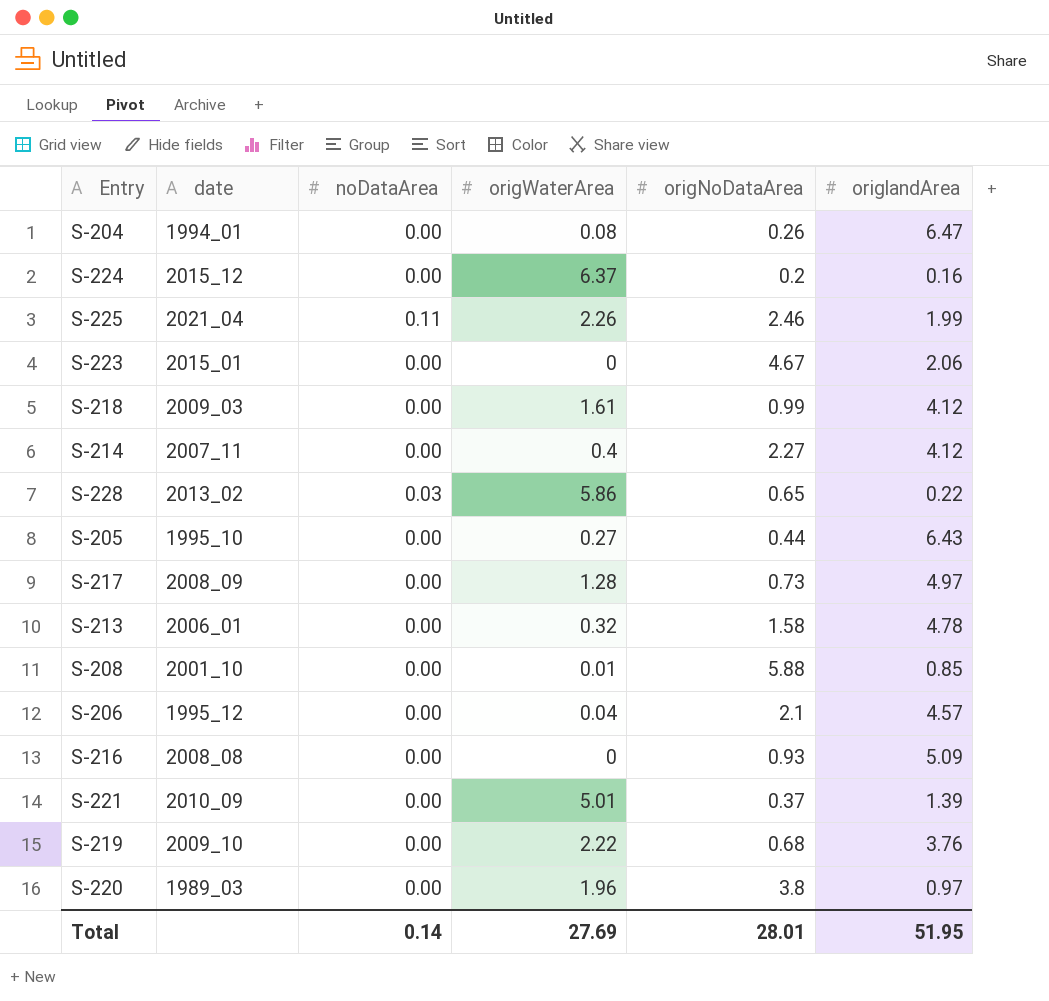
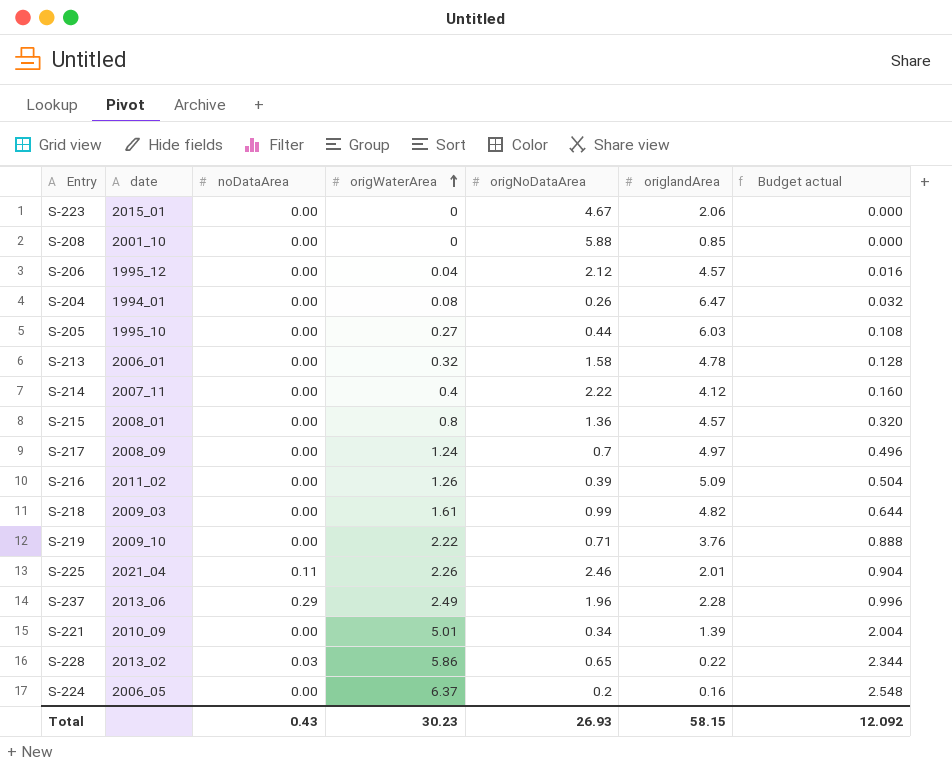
row order: none -> origWaterArea ascending
column Budget actual | formula: none -> [origWaterArea] * 0.4
row S-220: 1989_03 | 0.00 | 1.96 | 3.8 | 0.97 -> none
S-208 | origWaterArea: 0.01 -> 0
S-206 | origNoDataArea: 2.1 -> 2.12
S-205 | origlandArea: 6.43 -> 6.03
S-214 | origNoDataArea: 2.27 -> 2.22
row S-215: none -> 2008_01 | 0.00 | 0.8 | 1.36 | 4.57 | 0.320
S-217 | origWaterArea: 1.28 -> 1.24
S-217 | origNoDataArea: 0.73 -> 0.7
S-216 | date: 2008_08 -> 2011_02
S-216 | origWaterArea: 0 -> 1.26
S-216 | origNoDataArea: 0.93 -> 0.39
S-218 | origlandArea: 4.12 -> 4.82
S-219 | origNoDataArea: 0.68 -> 0.71
S-225 | origlandArea: 1.99 -> 2.01
row S-237: none -> 2013_06 | 0.29 | 2.49 | 1.96 | 2.28 | 0.996
S-221 | origNoDataArea: 0.37 -> 0.34
S-224 | date: 2015_12 -> 2006_05
Total | noDataArea: 0.14 -> 0.43
Total | origWaterArea: 27.69 -> 30.23
Total | origNoDataArea: 28.01 -> 26.93
Total | origlandArea: 51.95 -> 58.15

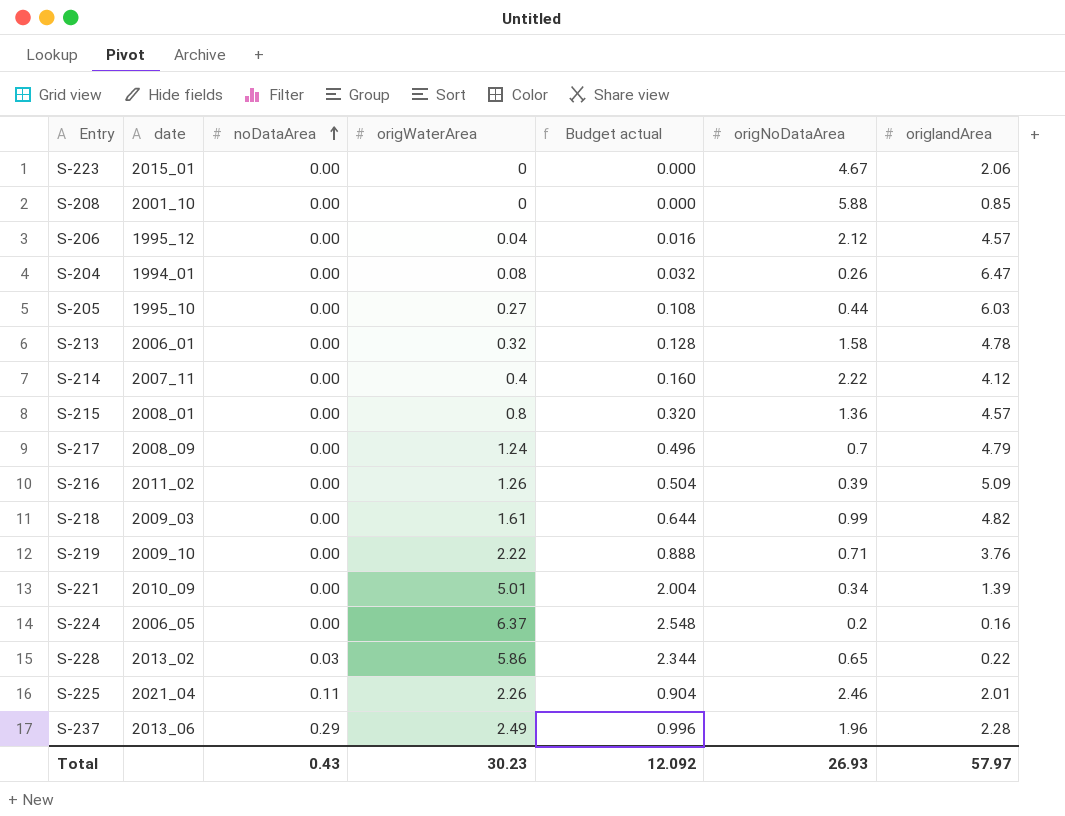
row order: origWaterArea ascending -> noDataArea ascending
column Budget actual | position: 7 -> 5
S-217 | origlandArea: 4.97 -> 4.79
Total | origlandArea: 58.15 -> 57.97

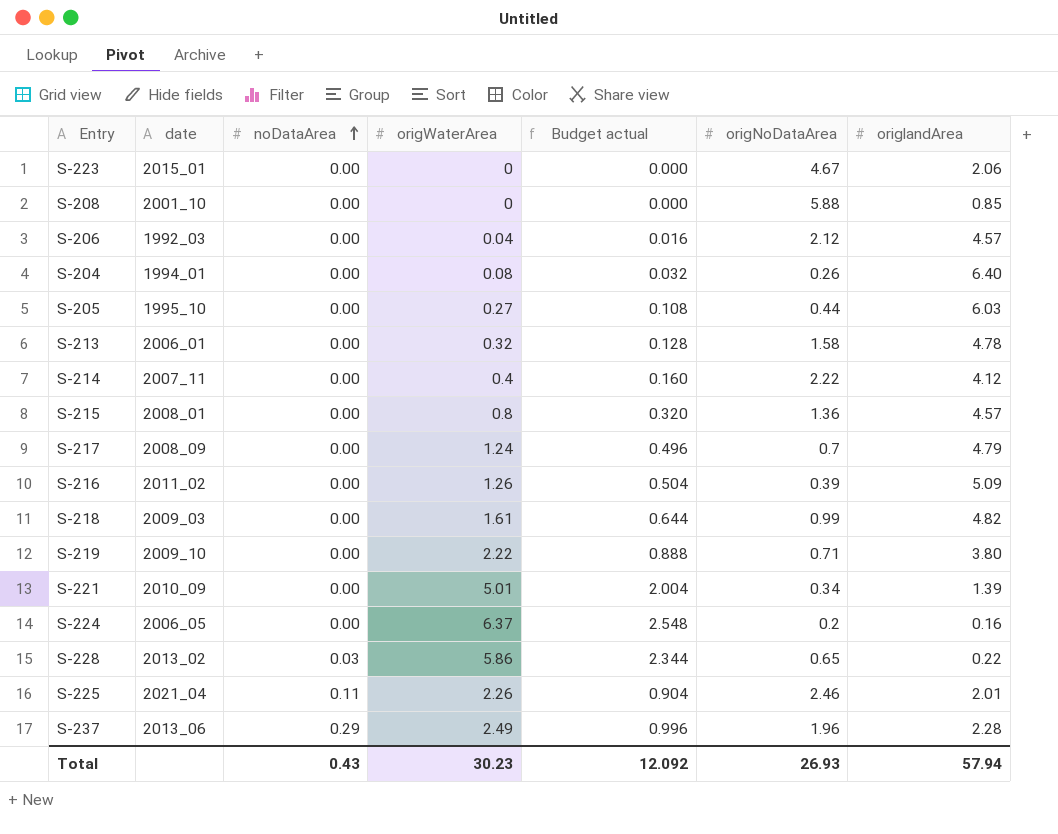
S-206 | date: 1995_12 -> 1992_03
S-204 | origlandArea: 6.47 -> 6.40
S-219 | origlandArea: 3.76 -> 3.80
Total | origlandArea: 57.97 -> 57.94

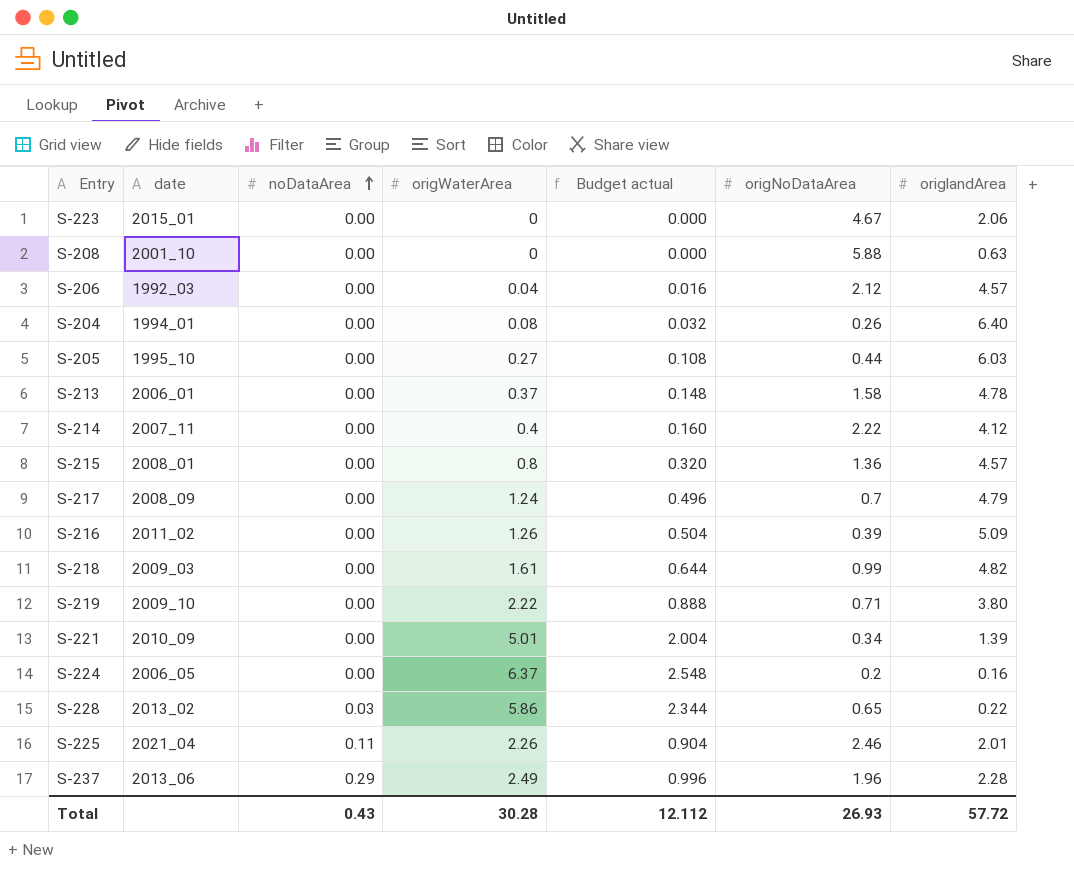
S-208 | origlandArea: 0.85 -> 0.63
S-213 | origWaterArea: 0.32 -> 0.37
S-213 | Budget actual: 0.128 -> 0.148
Total | origWaterArea: 30.23 -> 30.28
Total | Budget actual: 12.092 -> 12.112
Total | origlandArea: 57.94 -> 57.72

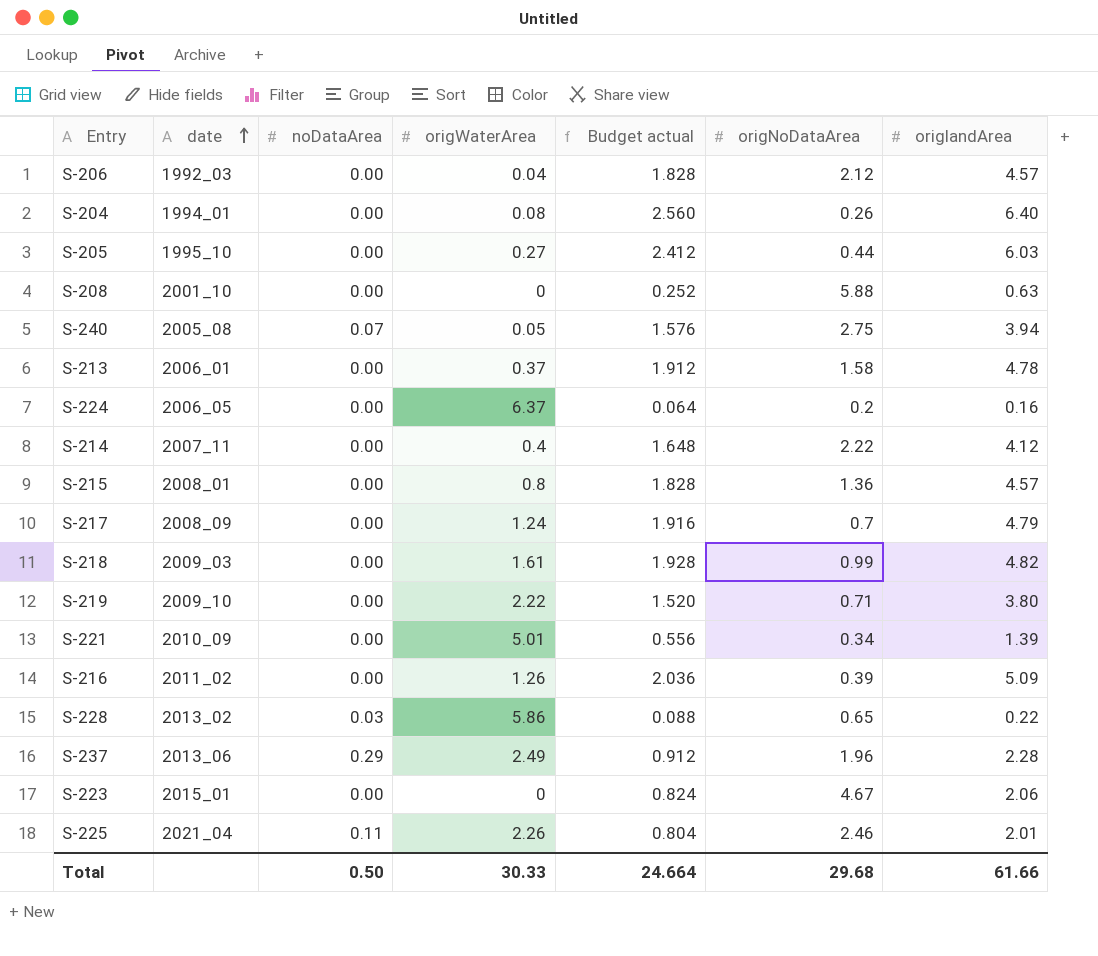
row order: noDataArea ascending -> date ascending
column Budget actual | formula: [origWaterArea] * 0.4 -> [origlandArea] * 0.4
row S-240: none -> 2005_08 | 0.07 | 0.05 | 1.576 | 2.75 | 3.94
Total | noDataArea: 0.43 -> 0.50
Total | origWaterArea: 30.28 -> 30.33
Total | Budget actual: 12.112 -> 24.664
Total | origNoDataArea: 26.93 -> 29.68
Total | origlandArea: 57.72 -> 61.66

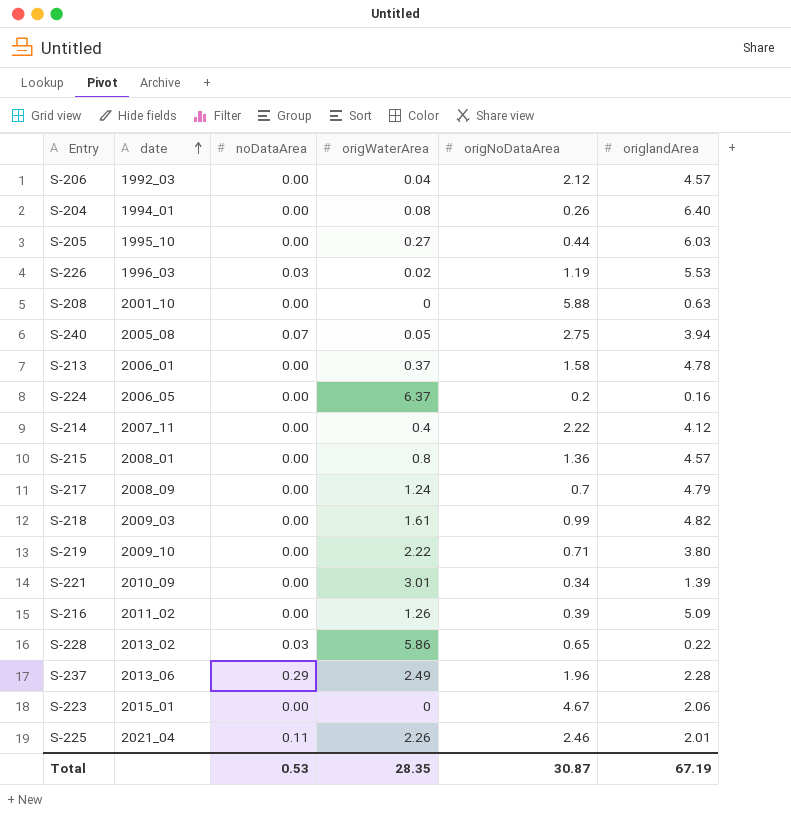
column Budget actual | formula: [origlandArea] * 0.4 -> none
row S-226: none -> 1996_03 | 0.03 | 0.02 | 1.19 | 5.53
S-221 | origWaterArea: 5.01 -> 3.01
Total | noDataArea: 0.50 -> 0.53
Total | origWaterArea: 30.33 -> 28.35
Total | origNoDataArea: 29.68 -> 30.87
Total | origlandArea: 61.66 -> 67.19

